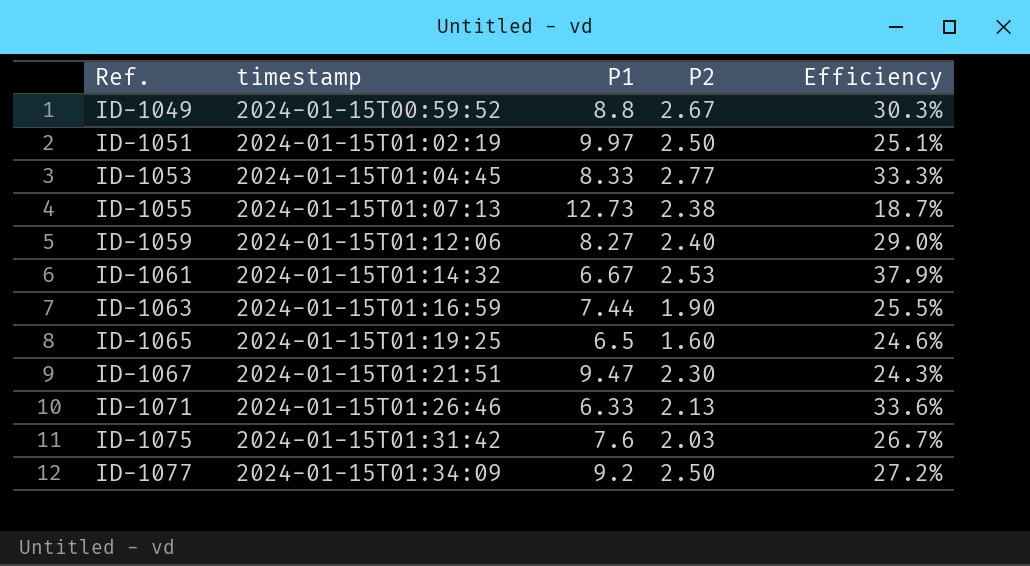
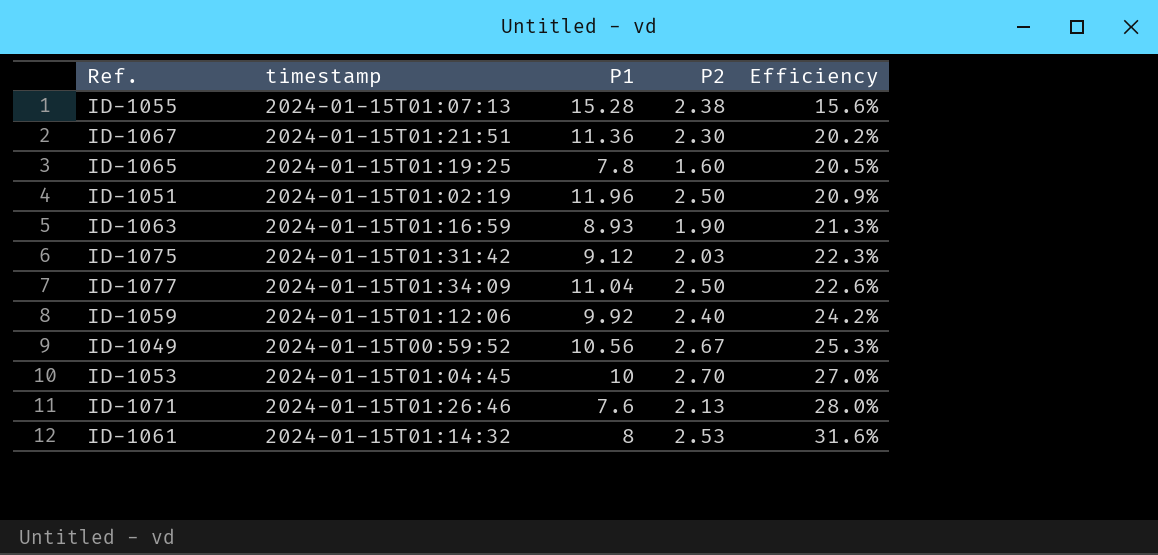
row order: Ref. ascending -> Efficiency ascending
ID-1055 | P1: 12.73 -> 15.28
ID-1055 | Efficiency: 18.7% -> 15.6%
ID-1067 | P1: 9.47 -> 11.36
ID-1067 | Efficiency: 24.3% -> 20.2%
ID-1065 | P1: 6.5 -> 7.8
ID-1065 | Efficiency: 24.6% -> 20.5%
ID-1051 | P1: 9.97 -> 11.96
ID-1051 | Efficiency: 25.1% -> 20.9%
ID-1063 | P1: 7.44 -> 8.93
ID-1063 | Efficiency: 25.5% -> 21.3%
ID-1075 | P1: 7.6 -> 9.12
ID-1075 | Efficiency: 26.7% -> 22.3%
ID-1077 | P1: 9.2 -> 11.04
ID-1077 | Efficiency: 27.2% -> 22.6%
ID-1059 | P1: 8.27 -> 9.92
ID-1059 | Efficiency: 29.0% -> 24.2%
ID-1049 | P1: 8.8 -> 10.56
ID-1049 | Efficiency: 30.3% -> 25.3%
ID-1053 | P1: 8.33 -> 10
ID-1053 | P2: 2.77 -> 2.70
ID-1053 | Efficiency: 33.3% -> 27.0%
ID-1071 | P1: 6.33 -> 7.6
ID-1071 | Efficiency: 33.6% -> 28.0%
ID-1061 | P1: 6.67 -> 8
ID-1061 | Efficiency: 37.9% -> 31.6%

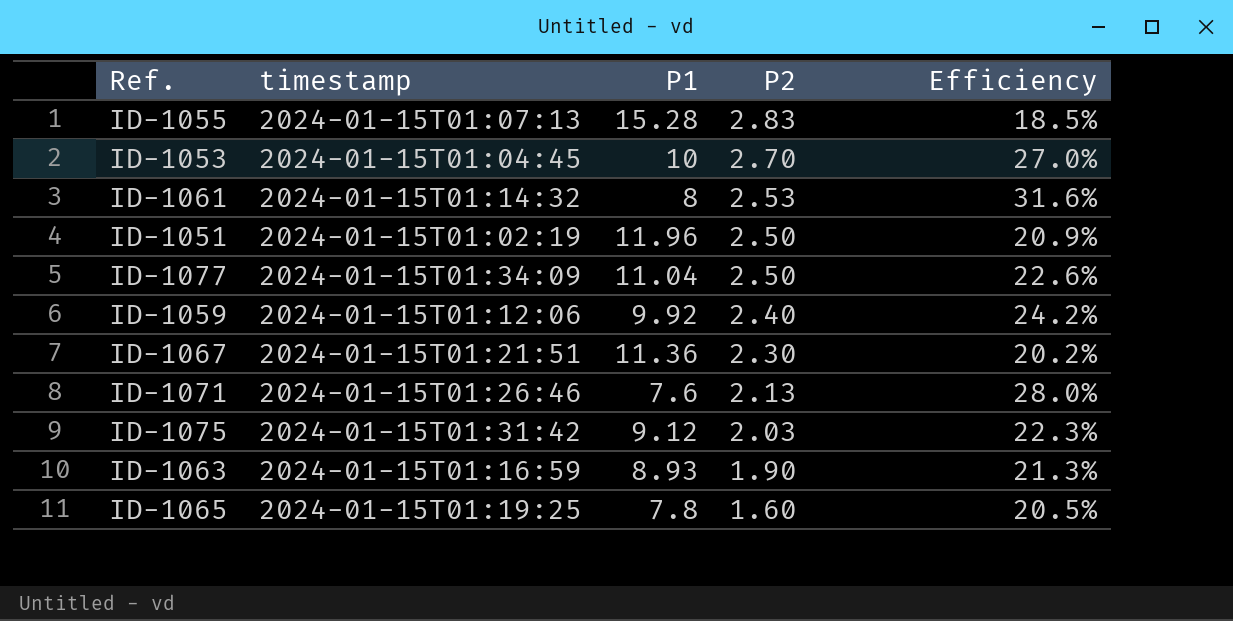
row order: Efficiency ascending -> P2 descending
row ID-1049: 2024-01-15T00:59:52 | 10.56 | 2.67 | 25.3% -> none
ID-1055 | P2: 2.38 -> 2.83
ID-1055 | Efficiency: 15.6% -> 18.5%

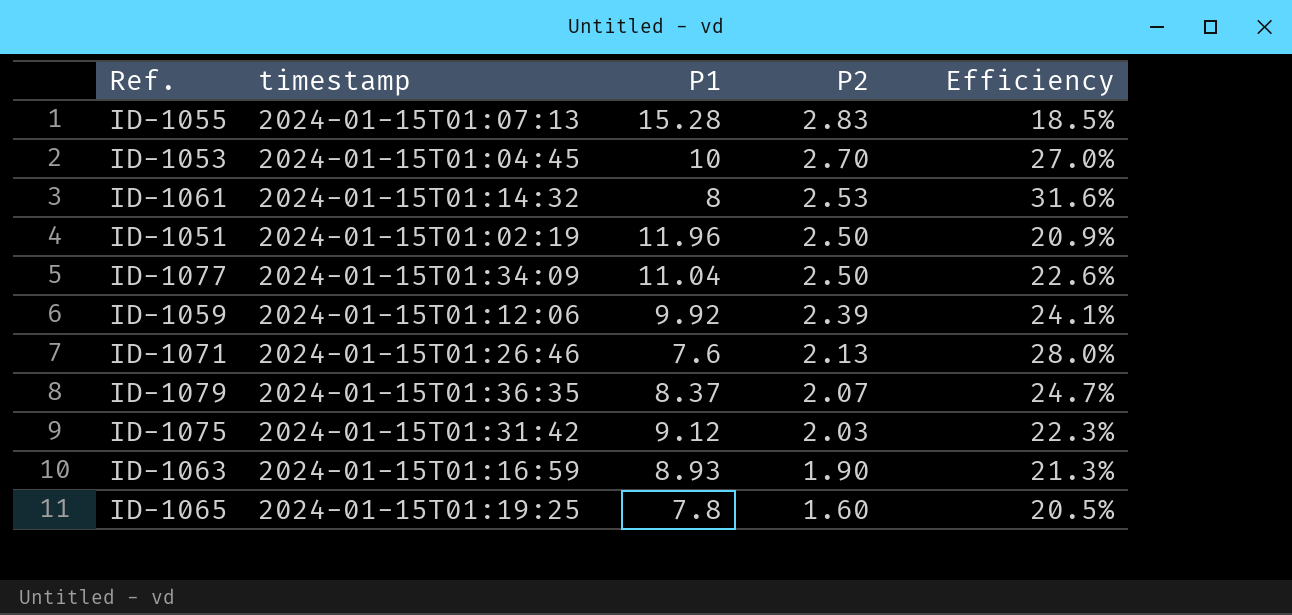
row ID-1067: 2024-01-15T01:21:51 | 11.36 | 2.30 | 20.2% -> none
ID-1059 | P2: 2.40 -> 2.39
ID-1059 | Efficiency: 24.2% -> 24.1%
row ID-1079: none -> 2024-01-15T01:36:35 | 8.37 | 2.07 | 24.7%

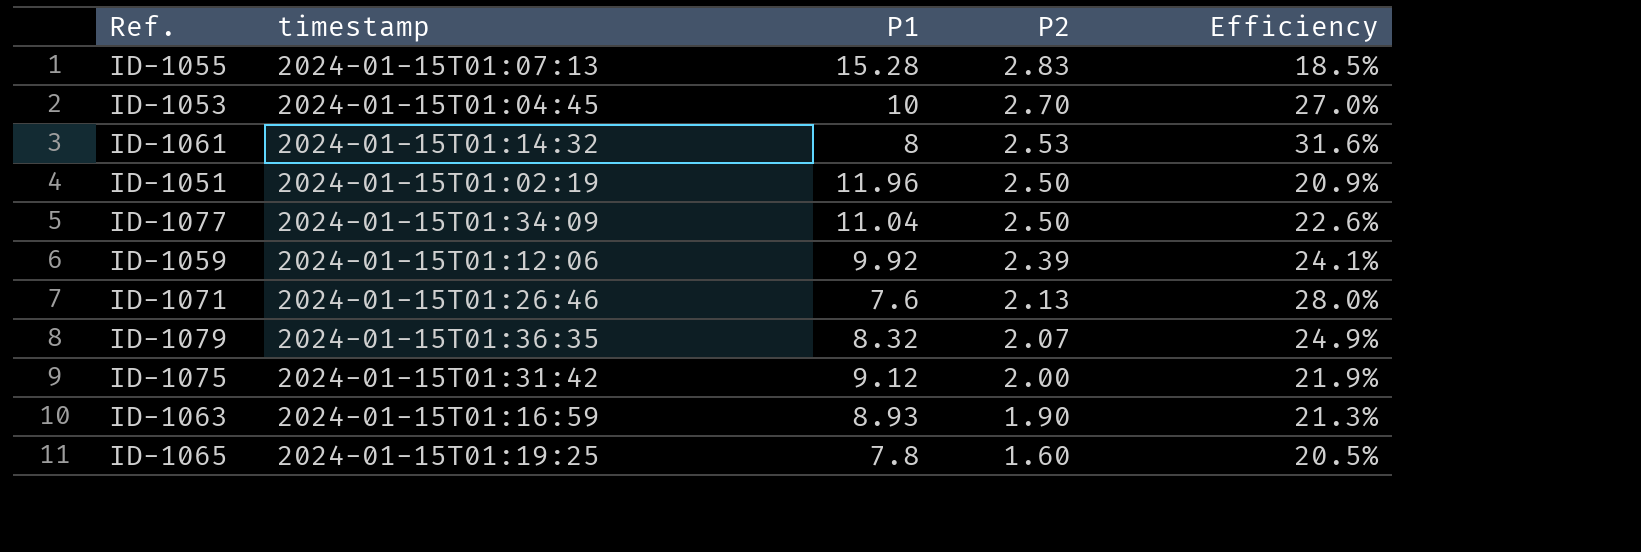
ID-1079 | P1: 8.37 -> 8.32
ID-1079 | Efficiency: 24.7% -> 24.9%
ID-1075 | P2: 2.03 -> 2.00
ID-1075 | Efficiency: 22.3% -> 21.9%

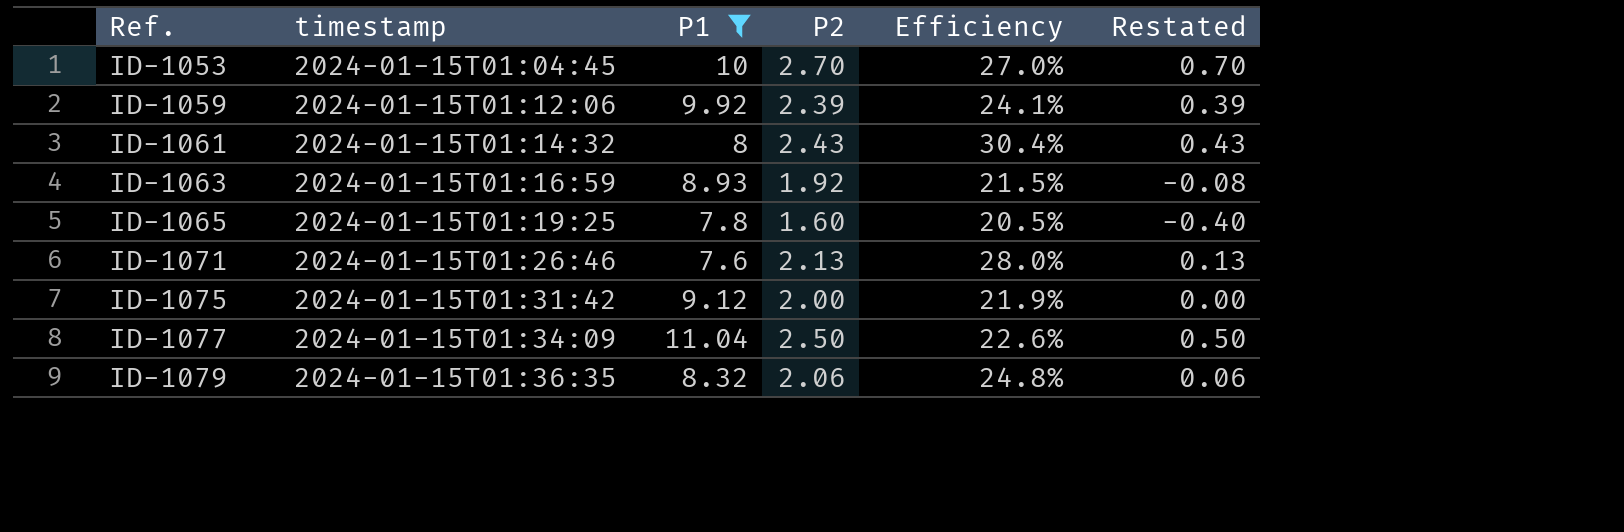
filter: none -> P1 <= 11.04
row order: P2 descending -> Ref. ascending
column Restated | formula: none -> [P2] - 2
ID-1061 | P2: 2.53 -> 2.43
ID-1061 | Efficiency: 31.6% -> 30.4%
ID-1063 | P2: 1.90 -> 1.92
ID-1063 | Efficiency: 21.3% -> 21.5%
ID-1079 | P2: 2.07 -> 2.06
ID-1079 | Efficiency: 24.9% -> 24.8%

